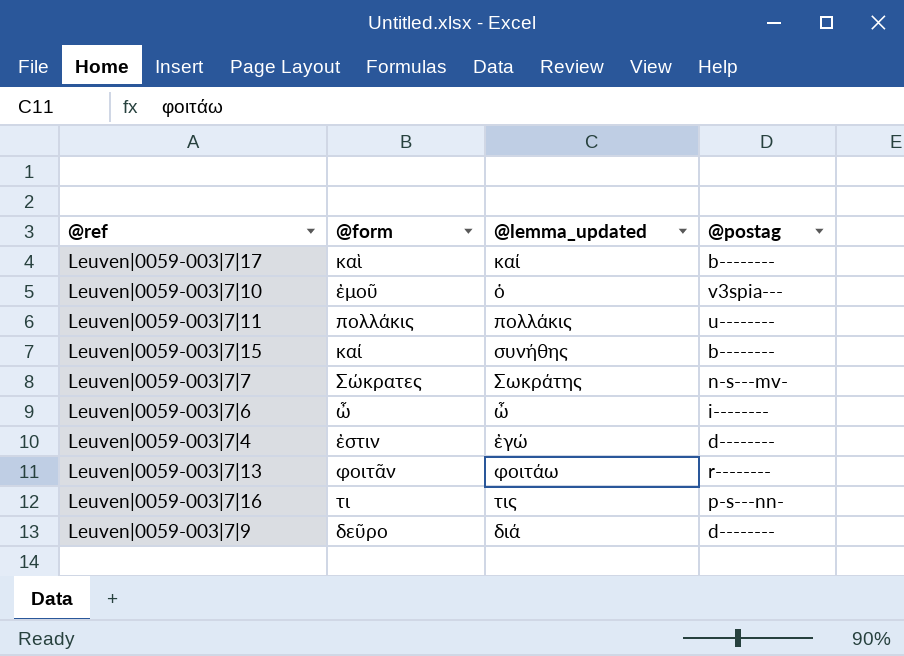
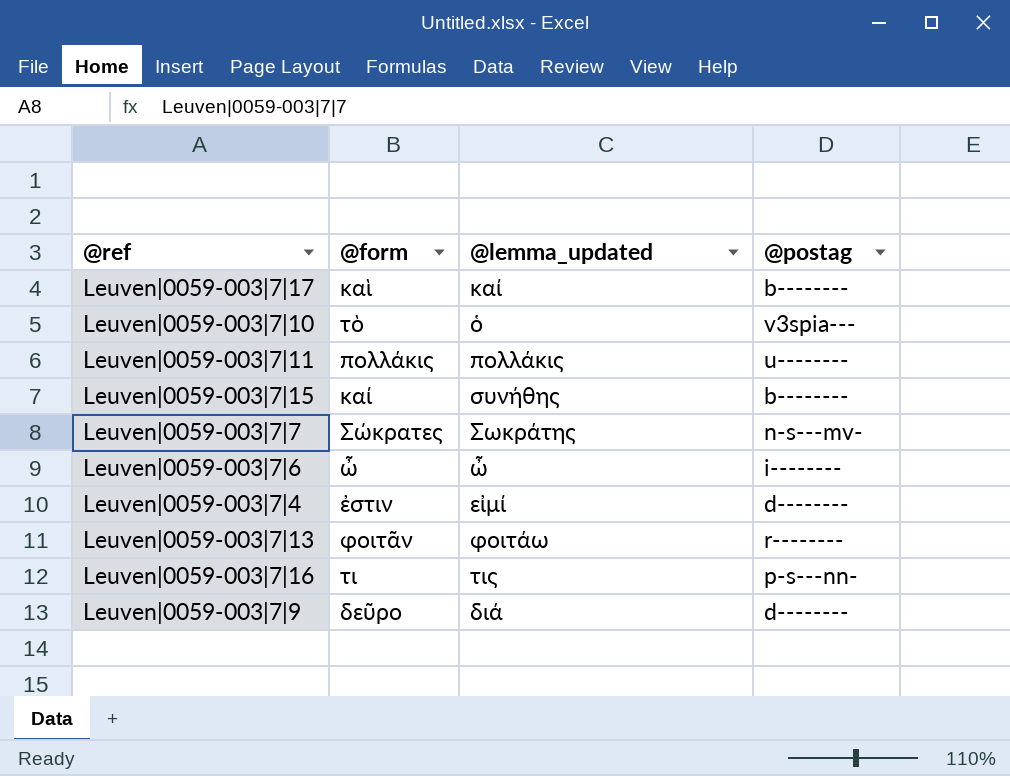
Leuven|0059-003|7|10 | @form: ἐμοῦ -> τὸ
Leuven|0059-003|7|4 | @lemma_updated: ἐγώ -> εἰμί

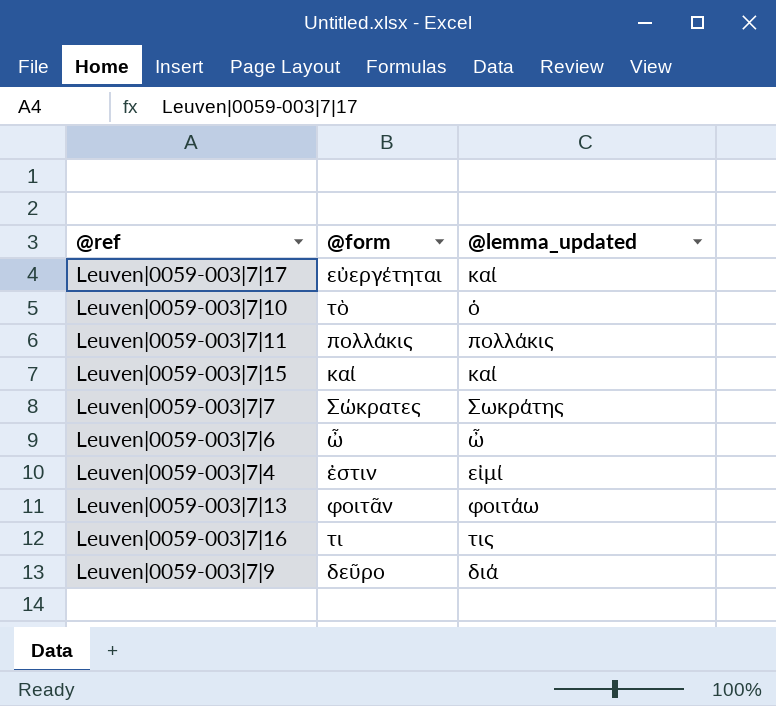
column @postag | position: 4 -> none
Leuven|0059-003|7|17 | @form: καὶ -> εὐεργέτηται
Leuven|0059-003|7|15 | @lemma_updated: συνήθης -> καί

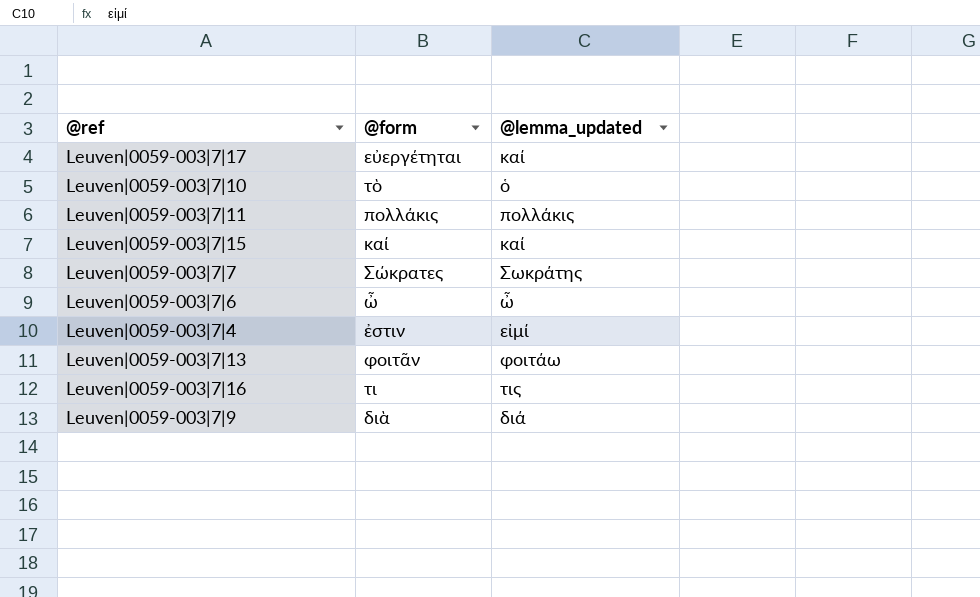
Leuven|0059-003|7|9 | @form: δεῦρο -> διὰ

